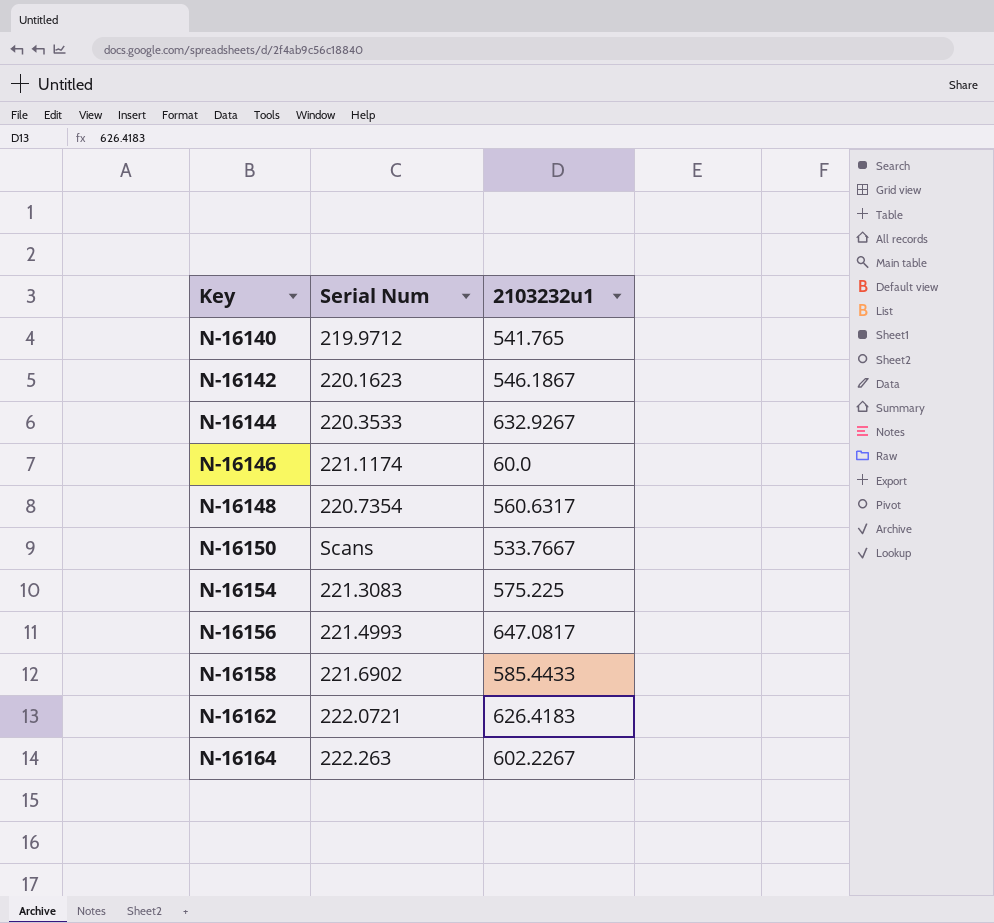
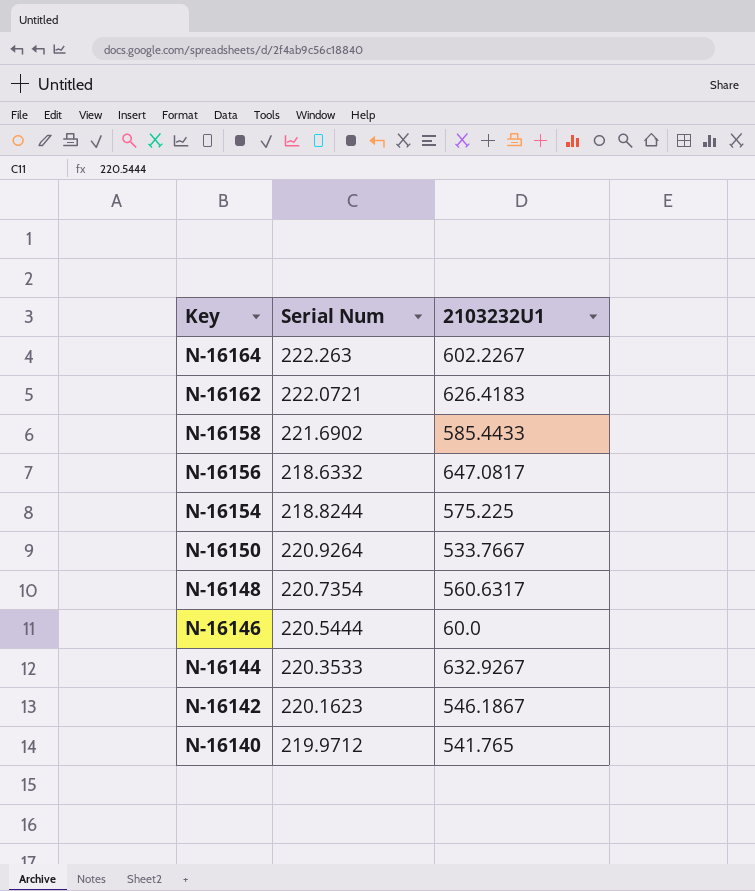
row order: Key ascending -> Key descending
column name: 2103232u1 -> 2103232U1
N-16156 | Serial Num: 221.4993 -> 218.6332
N-16154 | Serial Num: 221.3083 -> 218.8244
N-16150 | Serial Num: Scans -> 220.9264
N-16146 | Serial Num: 221.1174 -> 220.5444

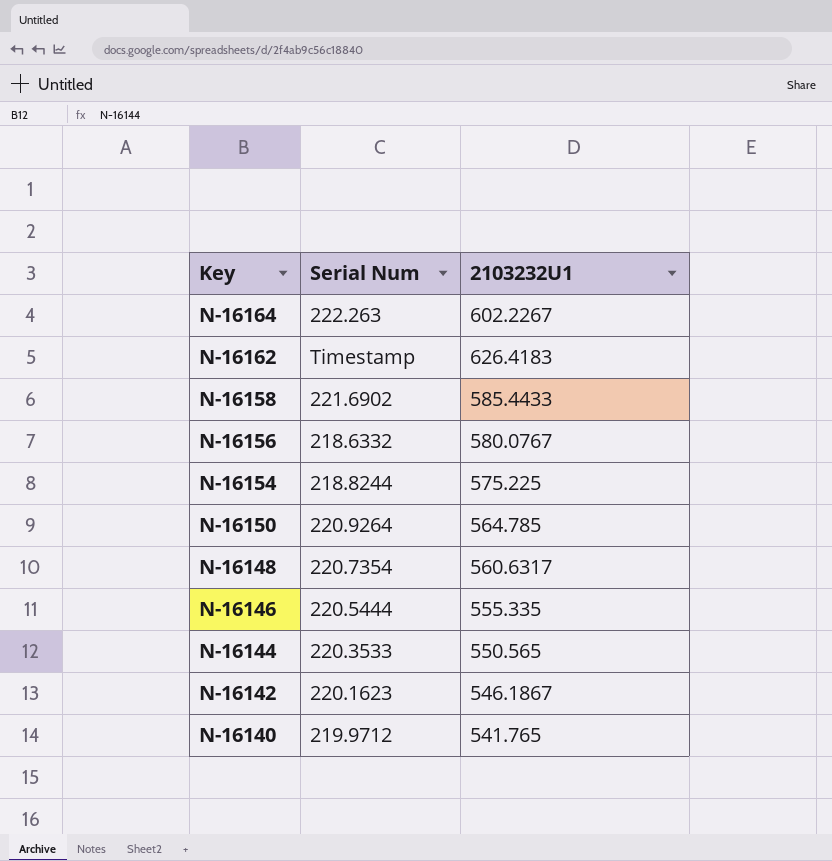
N-16162 | Serial Num: 222.0721 -> Timestamp
N-16156 | 2103232U1: 647.0817 -> 580.0767
N-16150 | 2103232U1: 533.7667 -> 564.785
N-16146 | 2103232U1: 60.0 -> 555.335
N-16144 | 2103232U1: 632.9267 -> 550.565

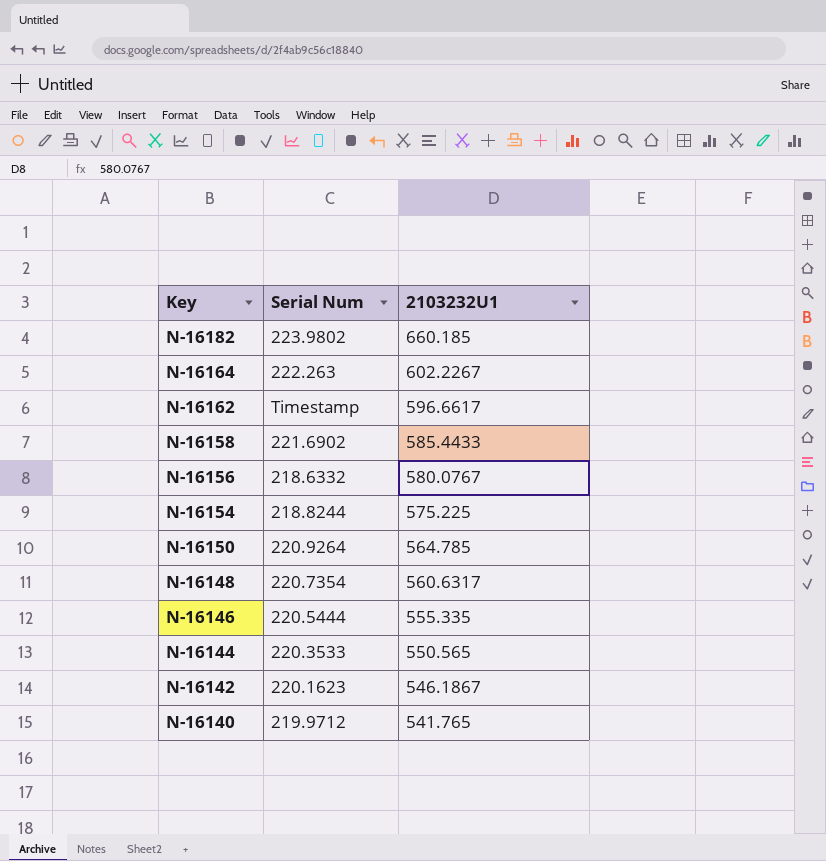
row N-16182: none -> 223.9802 | 660.185
N-16162 | 2103232U1: 626.4183 -> 596.6617

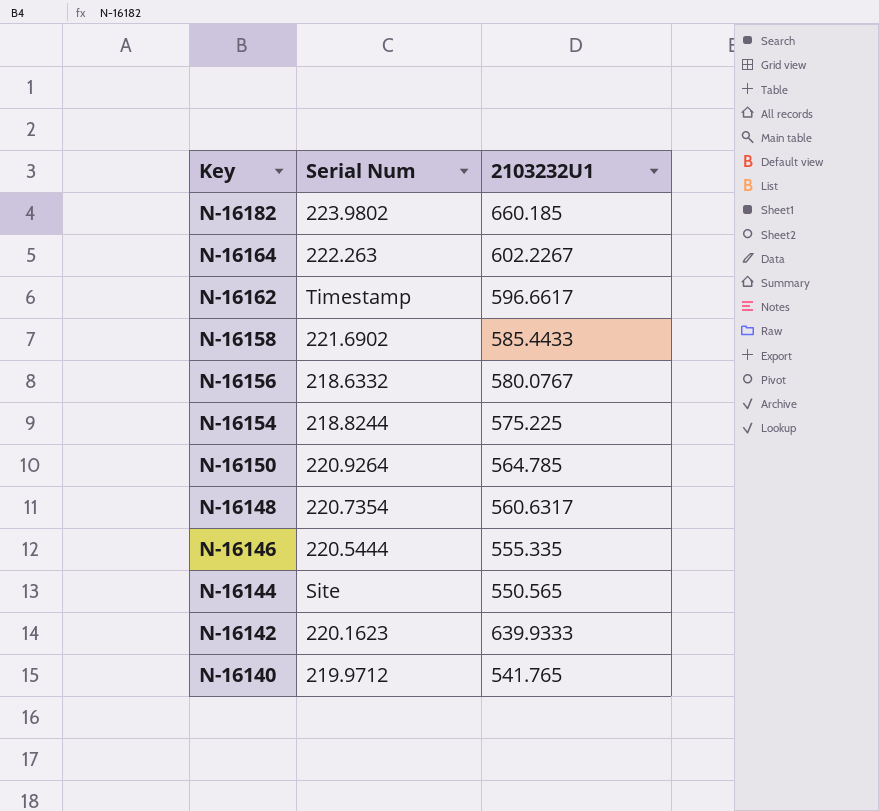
N-16144 | Serial Num: 220.3533 -> Site
N-16142 | 2103232U1: 546.1867 -> 639.9333

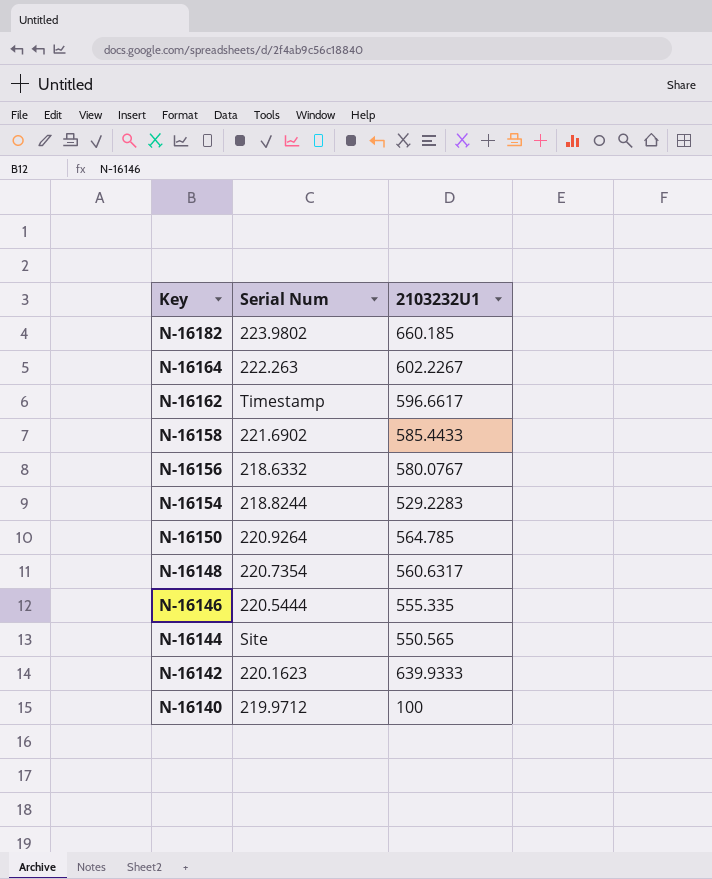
N-16154 | 2103232U1: 575.225 -> 529.2283
N-16140 | 2103232U1: 541.765 -> 100

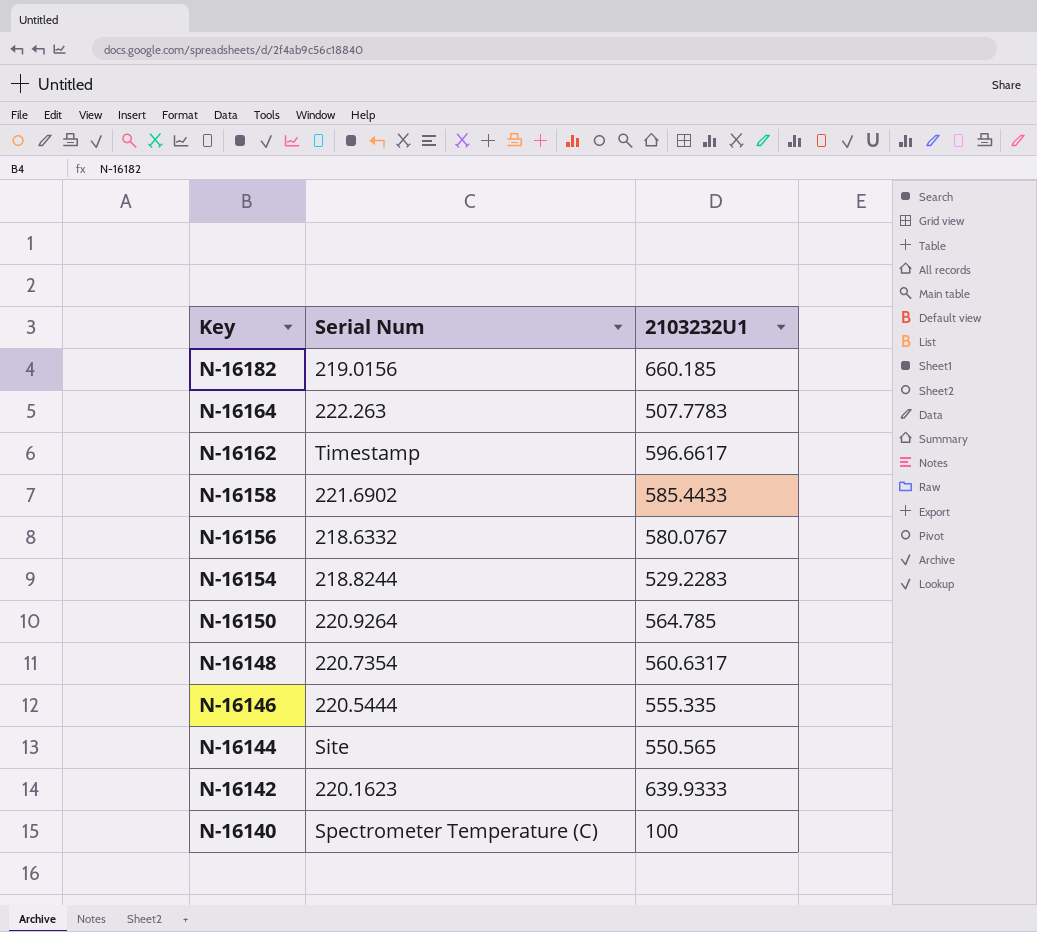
N-16182 | Serial Num: 223.9802 -> 219.0156
N-16164 | 2103232U1: 602.2267 -> 507.7783
N-16140 | Serial Num: 219.9712 -> Spectrometer Temperature (C)

